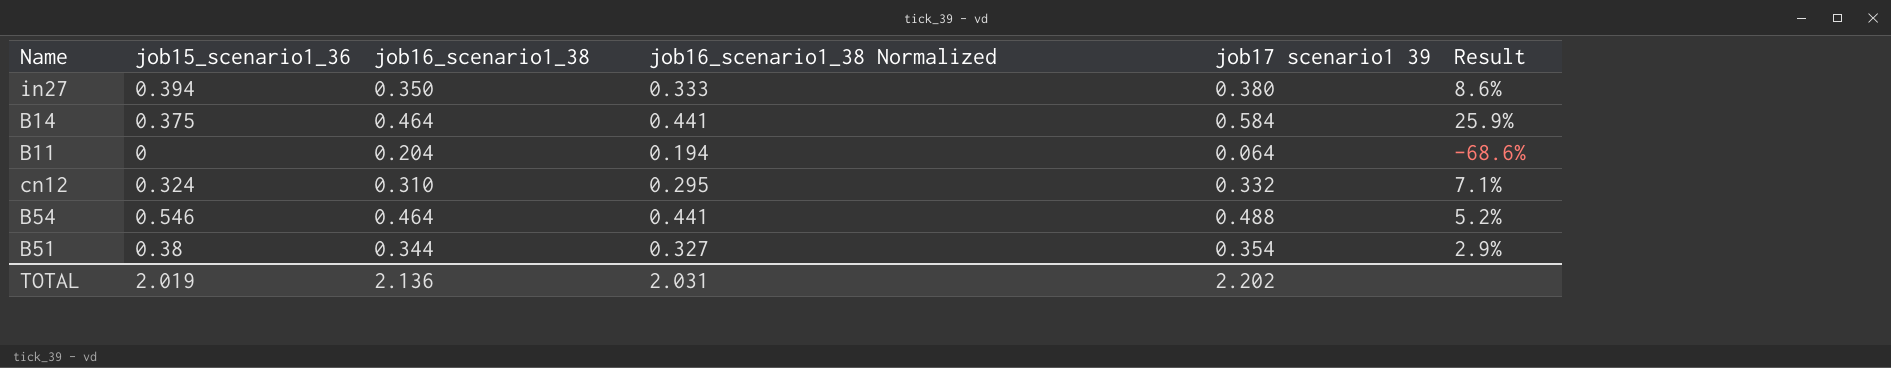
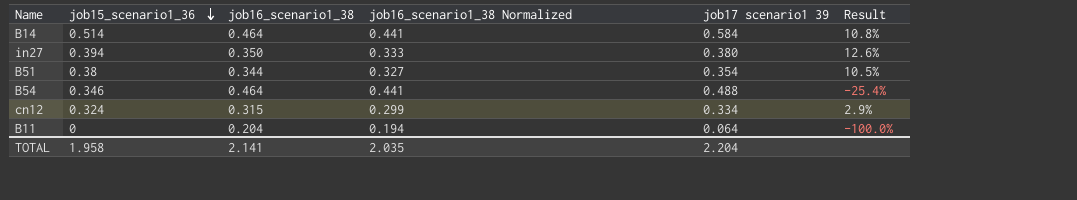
row order: none -> job15_scenario1_36 descending
column Result | formula: ([job17 scenario1 39] - [job16_scenario1_38]) / [job16_scenario1_38] -> ([job15_scenario1_36] - [job16_scenario1_38]) / [job16_scenario1_38]
B14 | job15_scenario1_36: 0.375 -> 0.514
B54 | job15_scenario1_36: 0.546 -> 0.346
cn12 | job16_scenario1_38: 0.310 -> 0.315
cn12 | job16_scenario1_38 Normalized: 0.295 -> 0.299
cn12 | job17 scenario1 39: 0.332 -> 0.334
TOTAL | job15_scenario1_36: 2.019 -> 1.958
TOTAL | job16_scenario1_38: 2.136 -> 2.141
TOTAL | job16_scenario1_38 Normalized: 2.031 -> 2.035
TOTAL | job17 scenario1 39: 2.202 -> 2.204

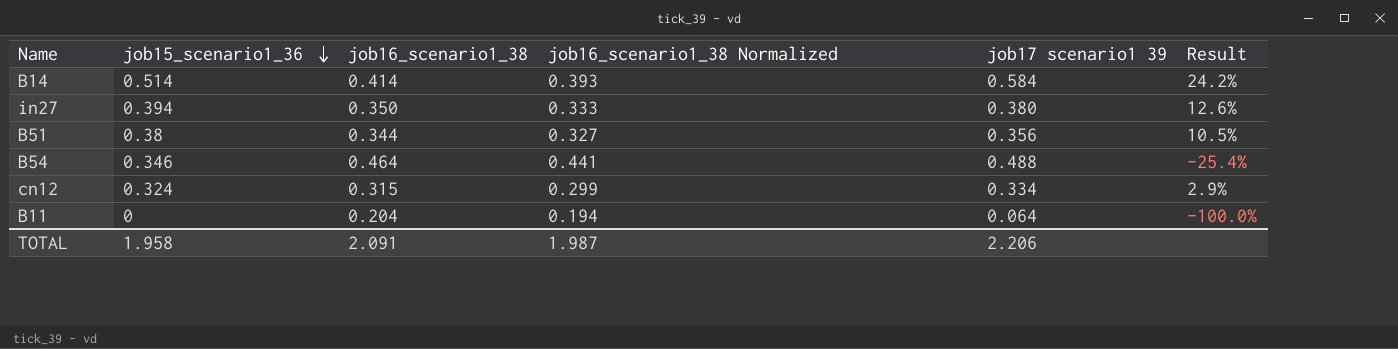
B14 | job16_scenario1_38: 0.464 -> 0.414
B14 | job16_scenario1_38 Normalized: 0.441 -> 0.393
B14 | Result: 10.8% -> 24.2%
B51 | job17 scenario1 39: 0.354 -> 0.356
TOTAL | job16_scenario1_38: 2.141 -> 2.091
TOTAL | job16_scenario1_38 Normalized: 2.035 -> 1.987
TOTAL | job17 scenario1 39: 2.204 -> 2.206

